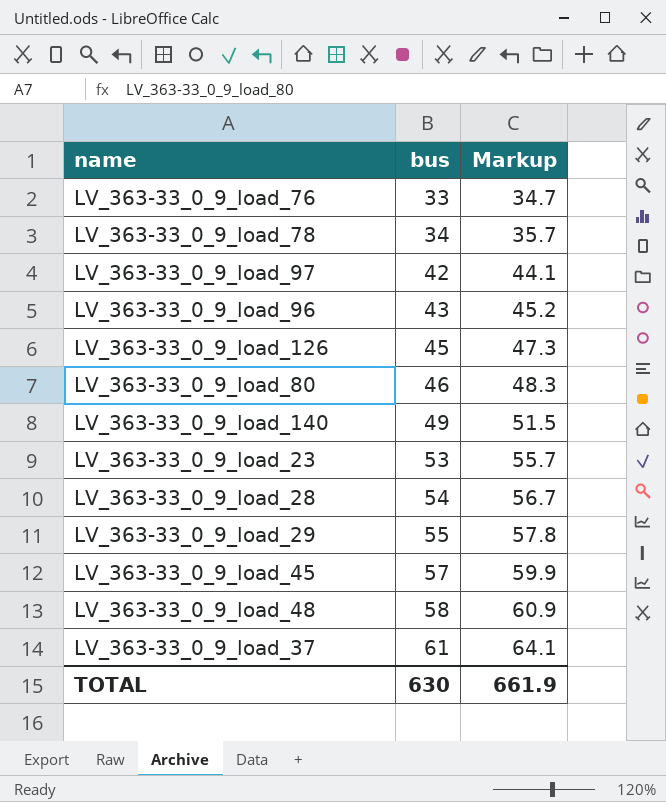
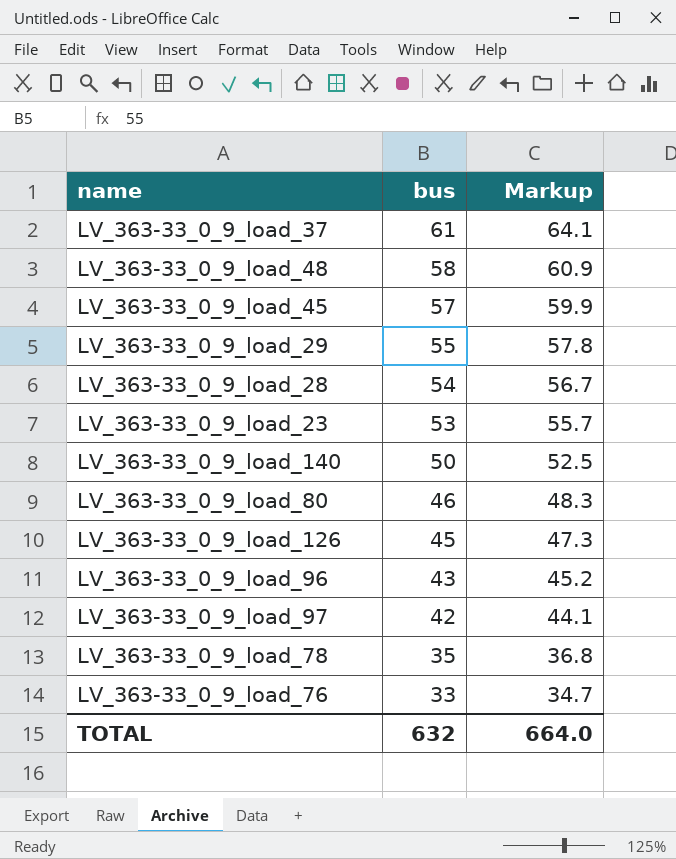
row order: bus ascending -> bus descending
LV_363-33_0_9_load_140 | bus: 49 -> 50
LV_363-33_0_9_load_140 | Markup: 51.5 -> 52.5
LV_363-33_0_9_load_78 | bus: 34 -> 35
LV_363-33_0_9_load_78 | Markup: 35.7 -> 36.8
TOTAL | bus: 630 -> 632
TOTAL | Markup: 661.9 -> 664.0

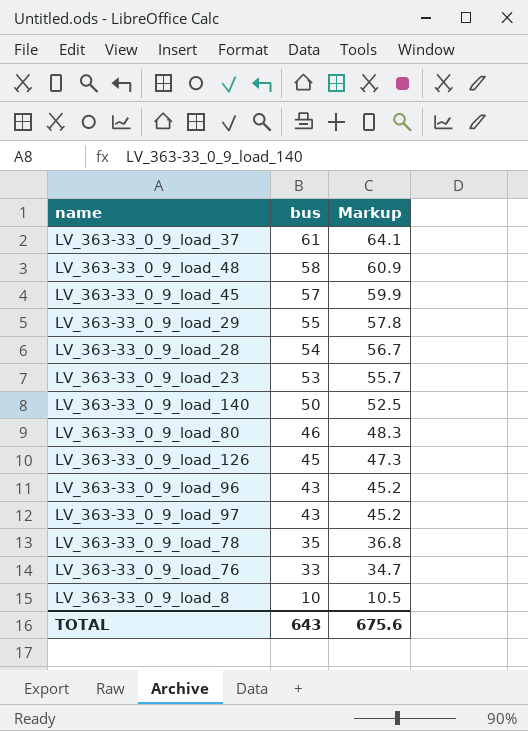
LV_363-33_0_9_load_97 | bus: 42 -> 43
LV_363-33_0_9_load_97 | Markup: 44.1 -> 45.2
row LV_363-33_0_9_load_8: none -> 10 | 10.5
TOTAL | bus: 632 -> 643
TOTAL | Markup: 664.0 -> 675.6

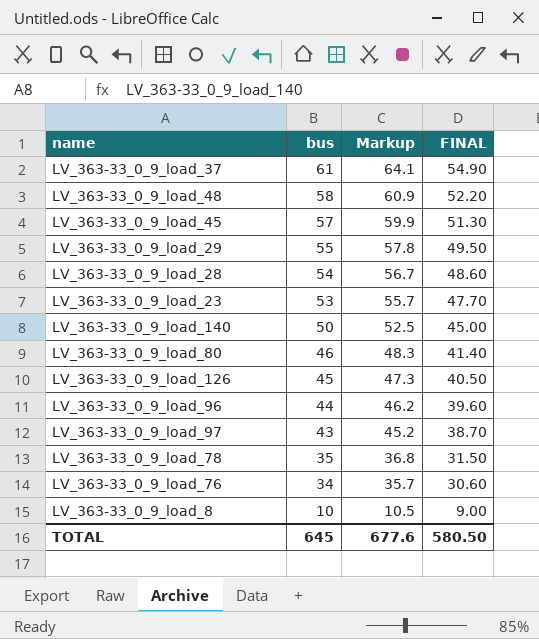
column FINAL | formula: none -> [bus] * 0.9
LV_363-33_0_9_load_96 | bus: 43 -> 44
LV_363-33_0_9_load_96 | Markup: 45.2 -> 46.2
LV_363-33_0_9_load_76 | bus: 33 -> 34
LV_363-33_0_9_load_76 | Markup: 34.7 -> 35.7
TOTAL | bus: 643 -> 645
TOTAL | Markup: 675.6 -> 677.6

